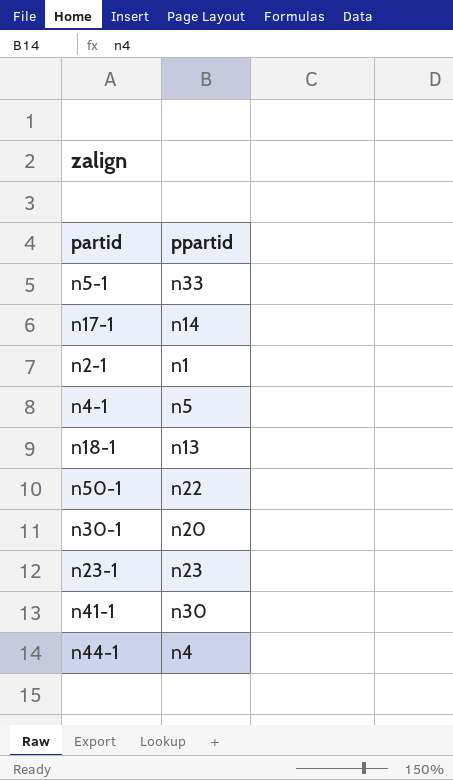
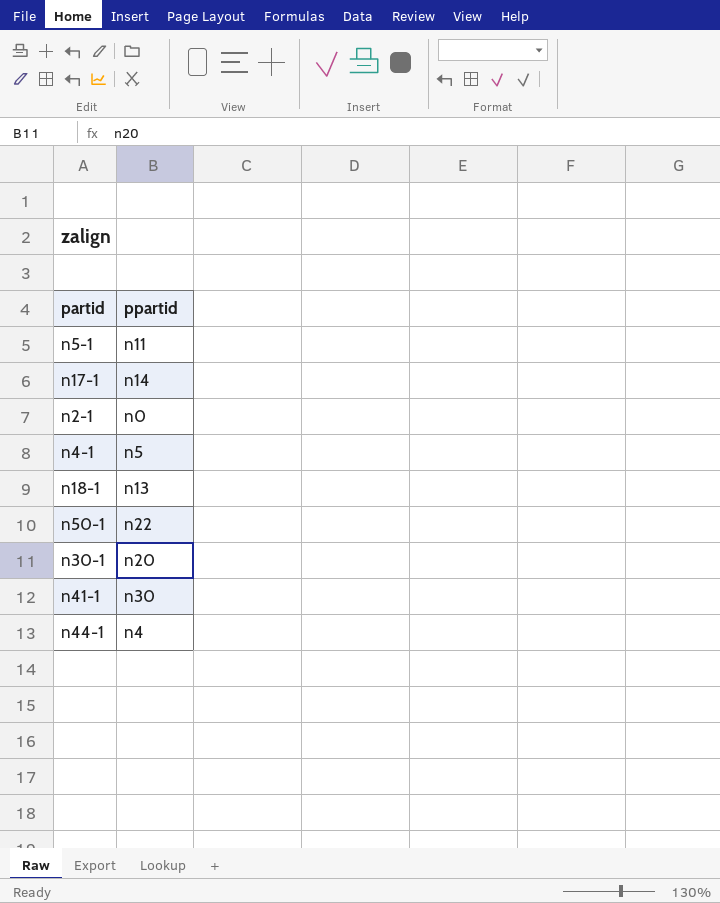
row n23-1: n23 -> none
n5-1 | ppartid: n33 -> n11
n2-1 | ppartid: n1 -> n0

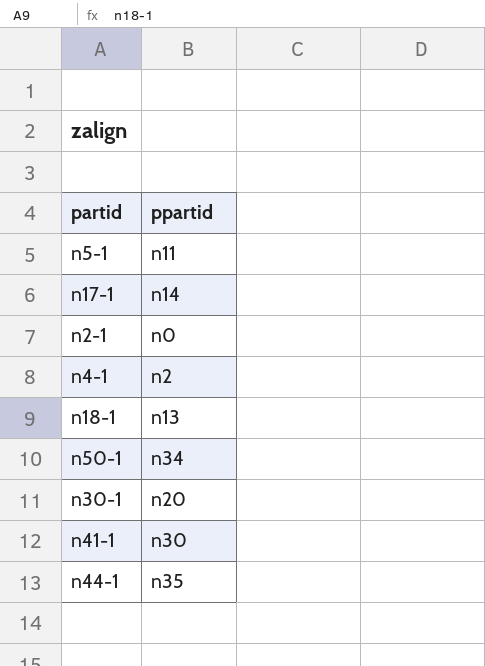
n4-1 | ppartid: n5 -> n2
n50-1 | ppartid: n22 -> n34
n44-1 | ppartid: n4 -> n35

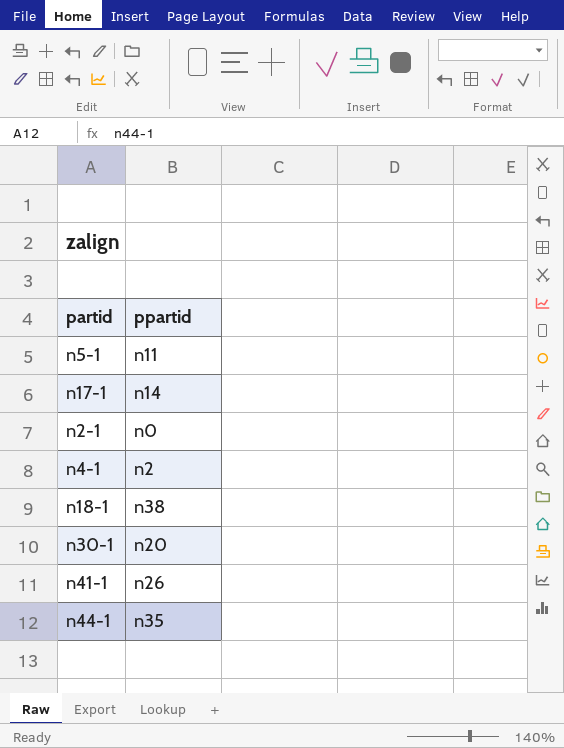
row n50-1: n34 -> none
n18-1 | ppartid: n13 -> n38
n41-1 | ppartid: n30 -> n26

